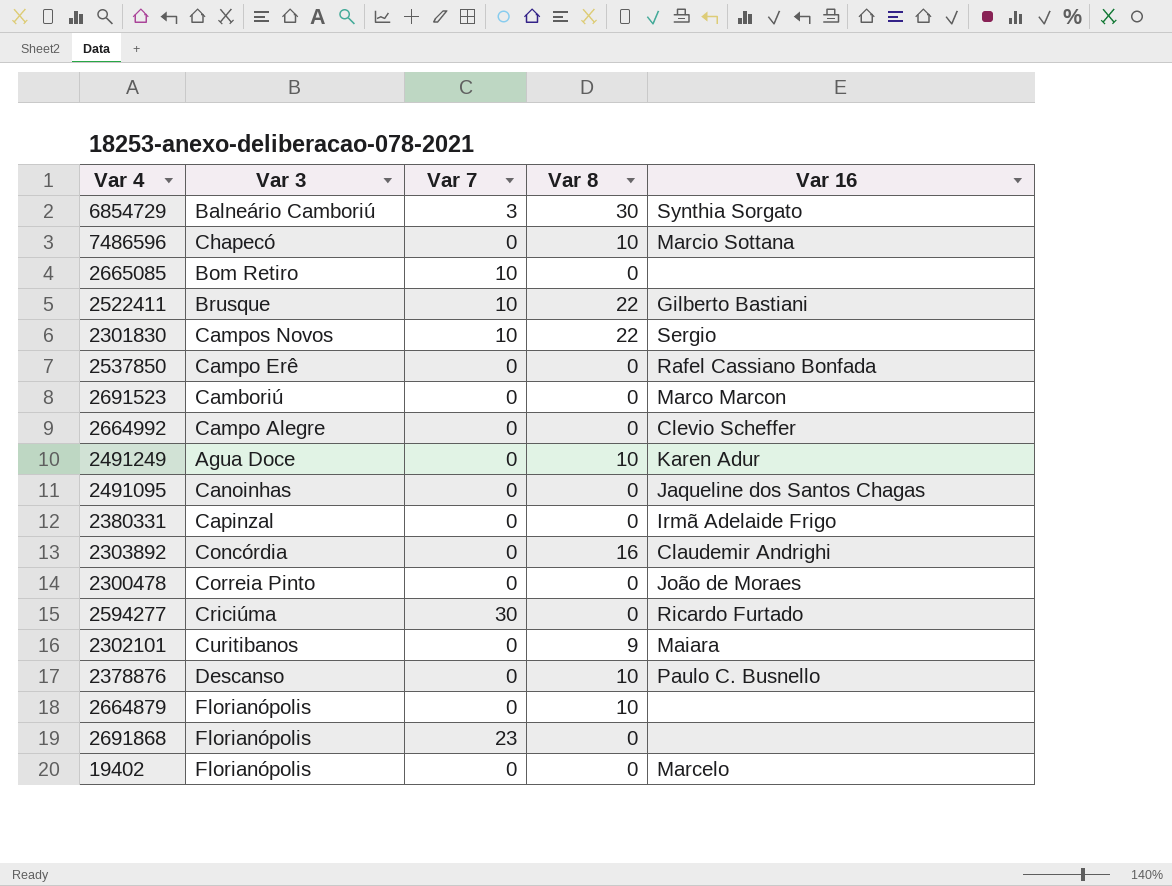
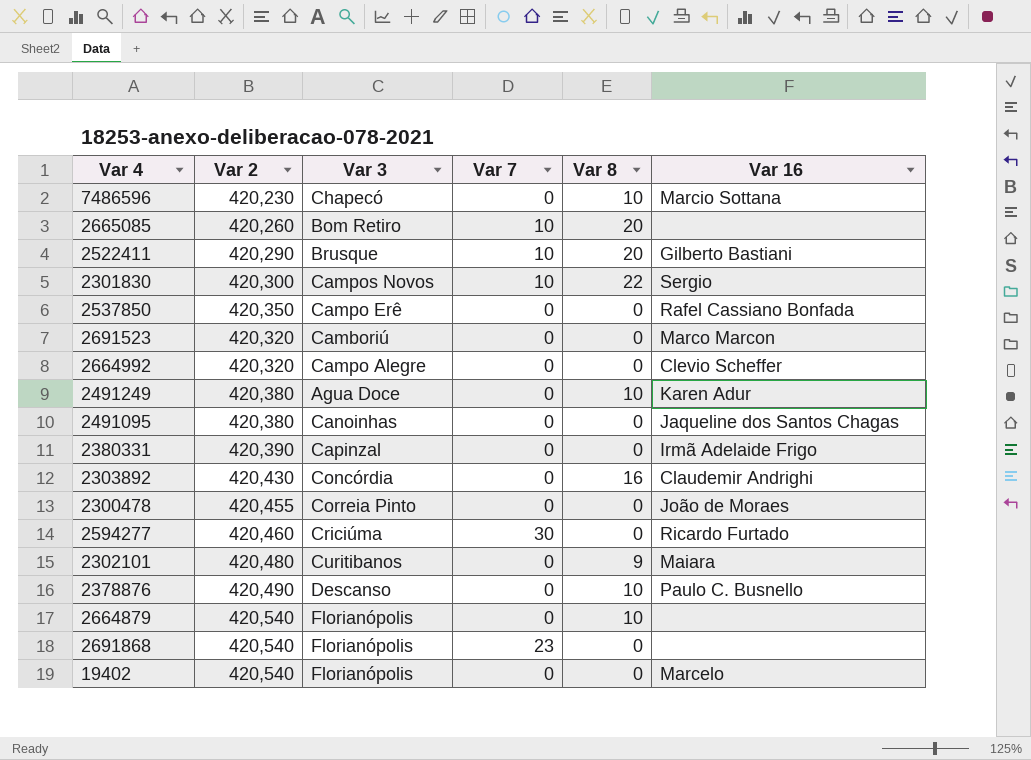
column Var 2 | position: none -> 2
row 6854729: Balneário Camboriú | 3 | 30 | Synthia Sorgato -> none
2665085 | Var 8: 0 -> 20
2522411 | Var 8: 22 -> 20

